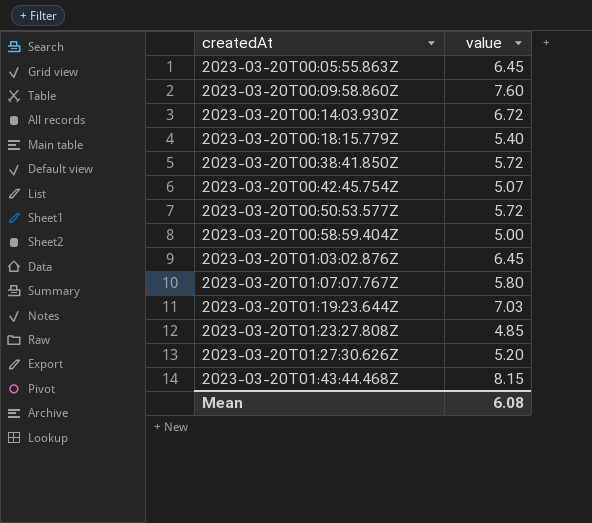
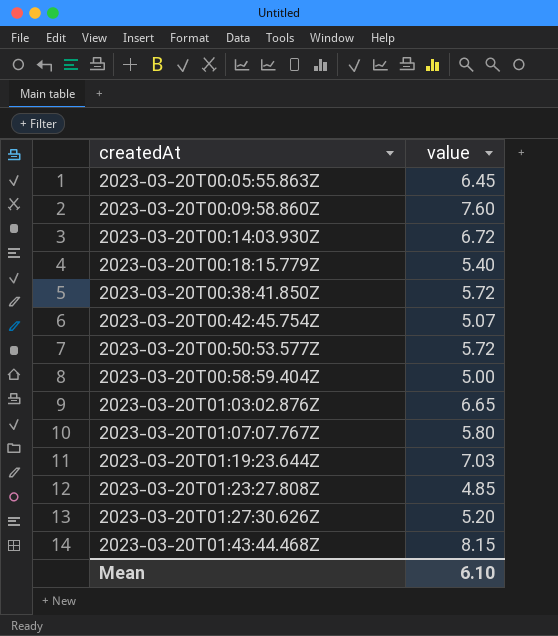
2023-03-20T01:03:02.876Z | value: 6.45 -> 6.65
Mean | value: 6.08 -> 6.10

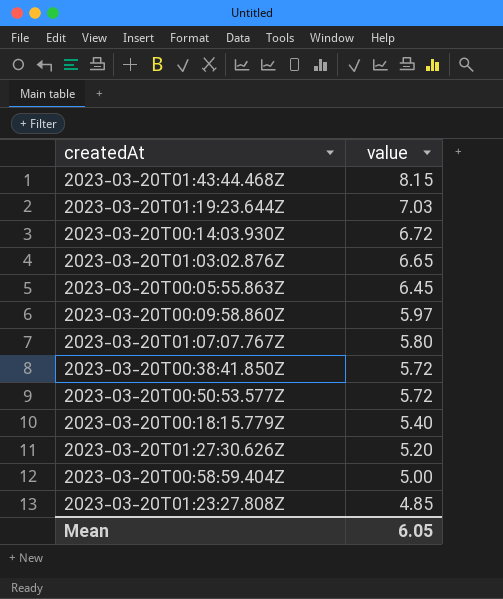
row order: createdAt ascending -> value descending
row 2023-03-20T00:42:45.754Z: 5.07 -> none
2023-03-20T00:09:58.860Z | value: 7.60 -> 5.97
Mean | value: 6.10 -> 6.05

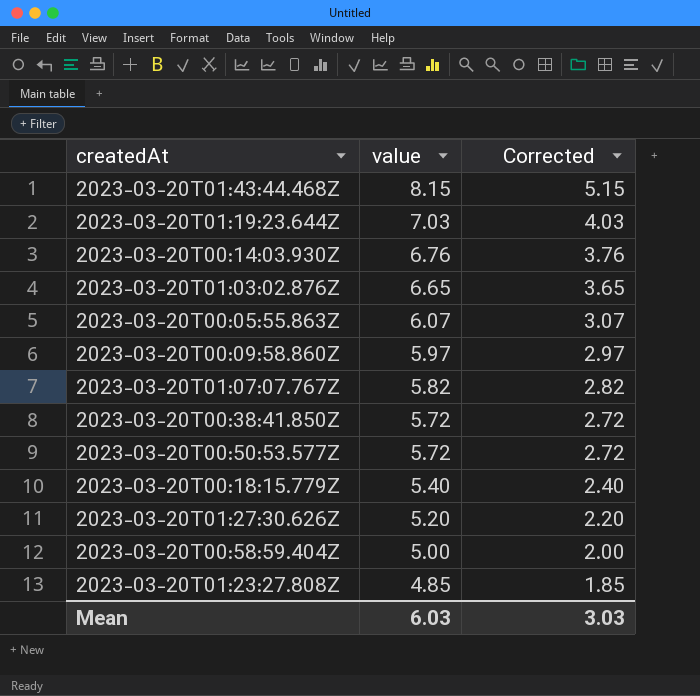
column Corrected | formula: none -> [value] - 3
2023-03-20T00:14:03.930Z | value: 6.72 -> 6.76
2023-03-20T00:05:55.863Z | value: 6.45 -> 6.07
2023-03-20T01:07:07.767Z | value: 5.80 -> 5.82
Mean | value: 6.05 -> 6.03

